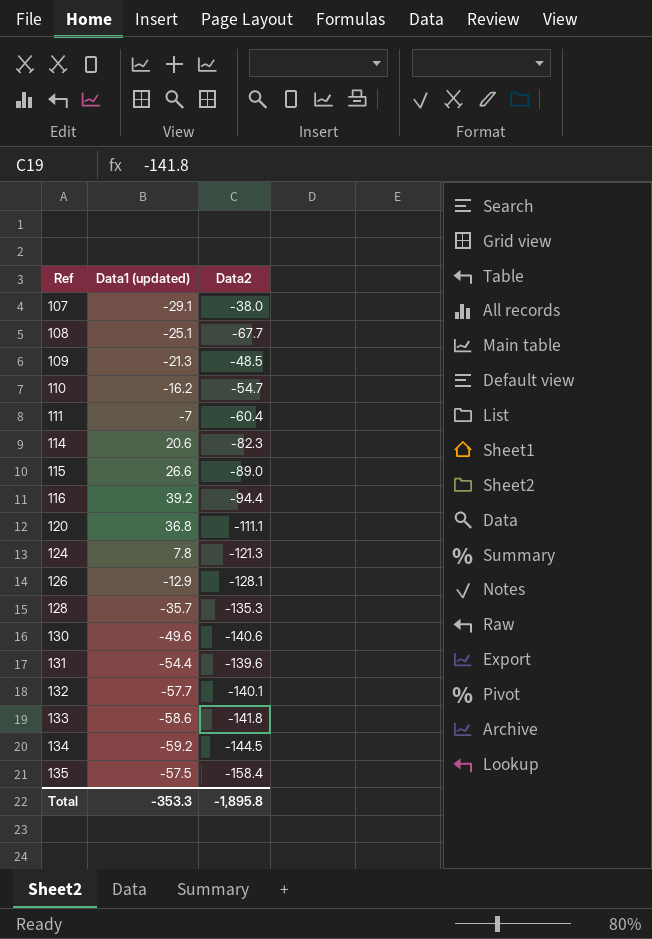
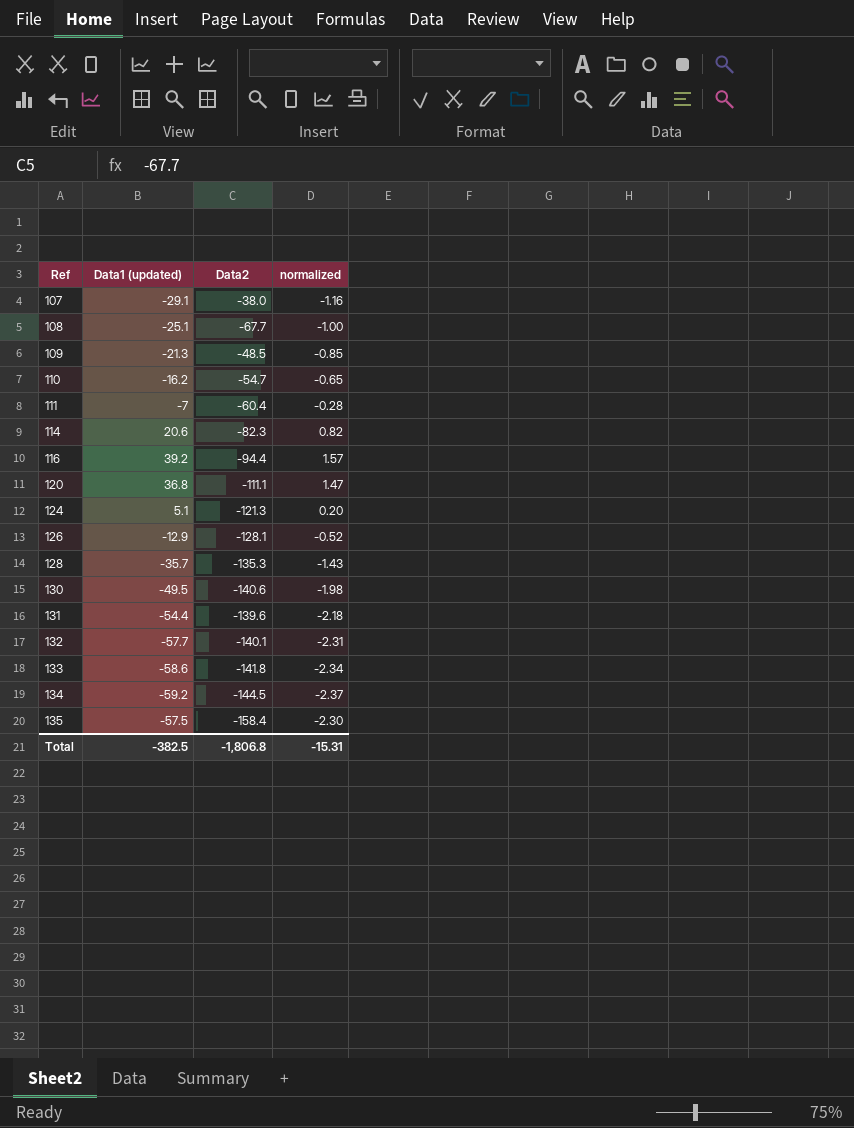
column normalized | formula: none -> [Data1 (updated)] * 0.04
row 115: 26.6 | -89.0 -> none
124 | Data1 (updated): 7.8 -> 5.1
130 | Data1 (updated): -49.6 -> -49.5
Total | Data1 (updated): -353.3 -> -382.5
Total | Data2: -1,895.8 -> -1,806.8

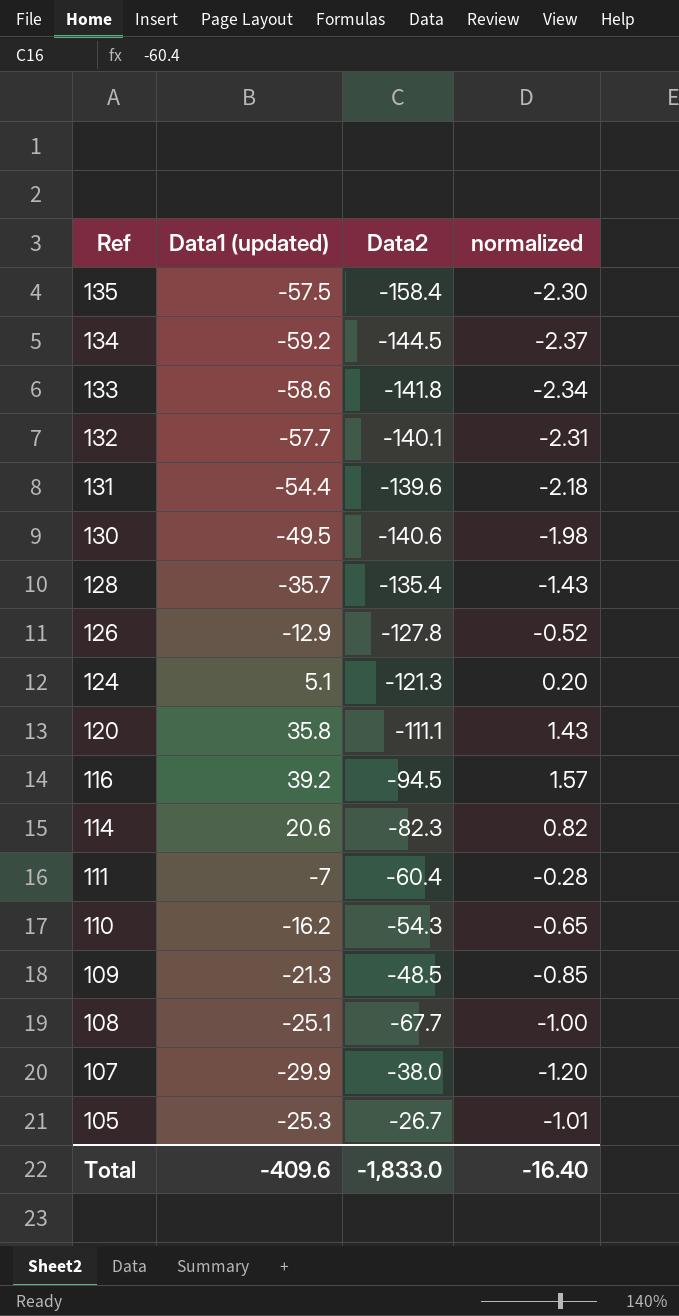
row order: Ref ascending -> Ref descending
128 | Data2: -135.3 -> -135.4
126 | Data2: -128.1 -> -127.8
120 | Data1 (updated): 36.8 -> 35.8
120 | normalized: 1.47 -> 1.43
116 | Data2: -94.4 -> -94.5
110 | Data2: -54.7 -> -54.3
107 | Data1 (updated): -29.1 -> -29.9
107 | normalized: -1.16 -> -1.20
row 105: none -> -25.3 | -26.7 | -1.01
Total | Data1 (updated): -382.5 -> -409.6
Total | Data2: -1,806.8 -> -1,833.0
Total | normalized: -15.31 -> -16.40

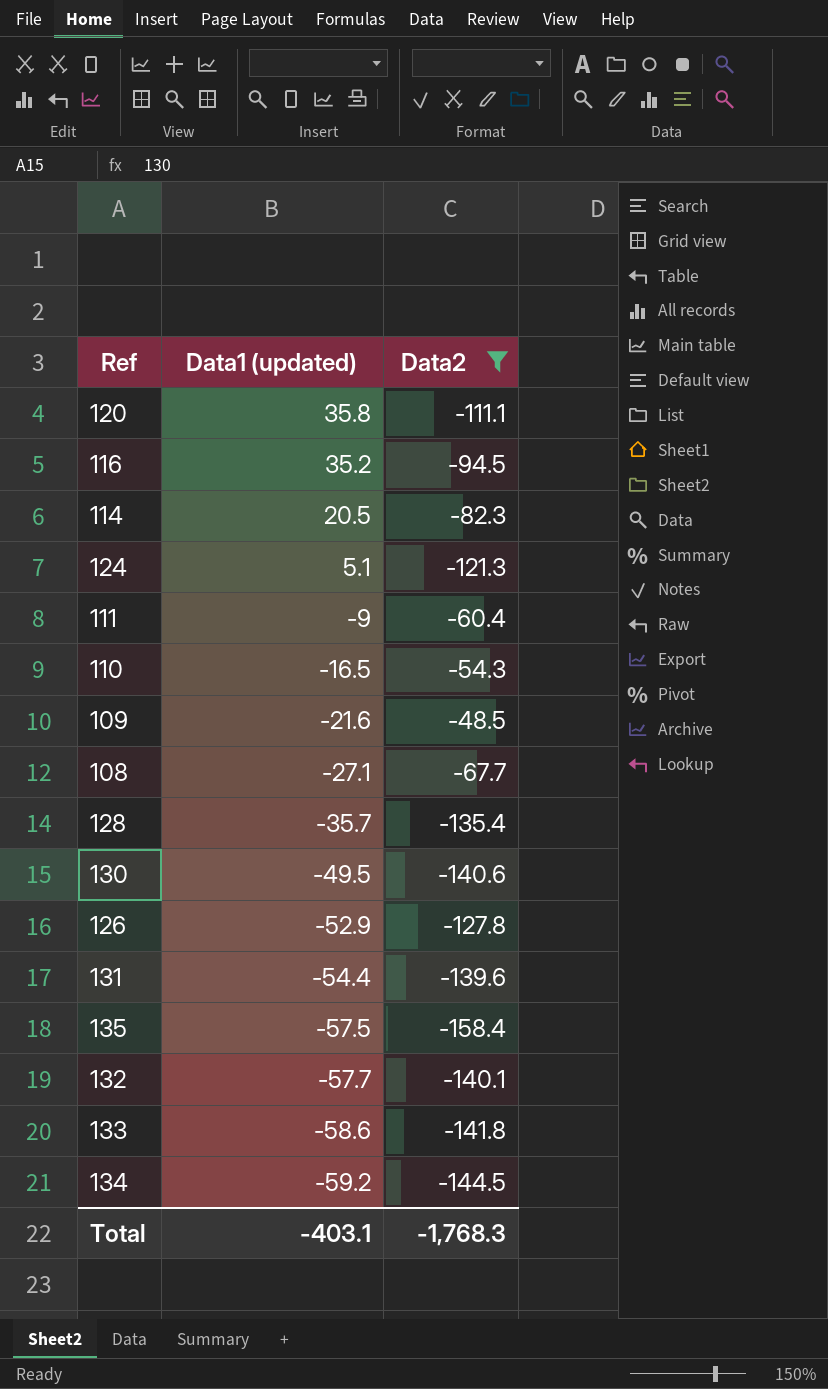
filter: none -> Data2 <= -48.5
row order: Ref descending -> Data1 (updated) descending
column normalized | formula: [Data1 (updated)] * 0.04 -> none
116 | Data1 (updated): 39.2 -> 35.2
114 | Data1 (updated): 20.6 -> 20.5
111 | Data1 (updated): -7 -> -9
110 | Data1 (updated): -16.2 -> -16.5
109 | Data1 (updated): -21.3 -> -21.6
108 | Data1 (updated): -25.1 -> -27.1
126 | Data1 (updated): -12.9 -> -52.9
Total | Data1 (updated): -409.6 -> -403.1
Total | Data2: -1,833.0 -> -1,768.3

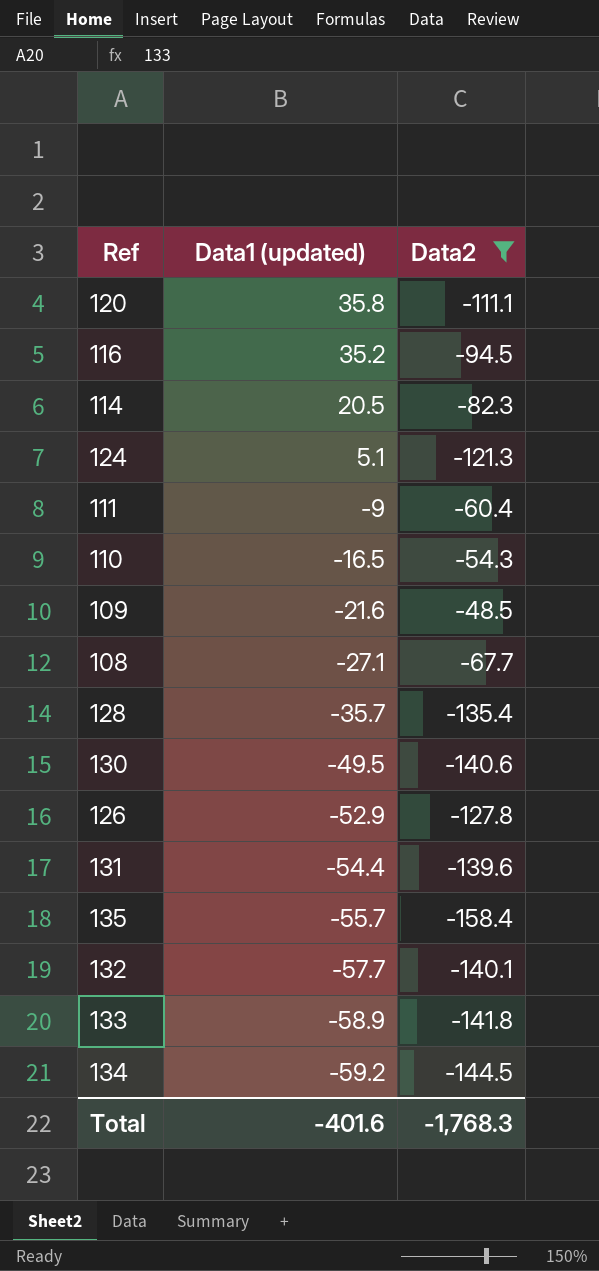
135 | Data1 (updated): -57.5 -> -55.7
133 | Data1 (updated): -58.6 -> -58.9
Total | Data1 (updated): -403.1 -> -401.6

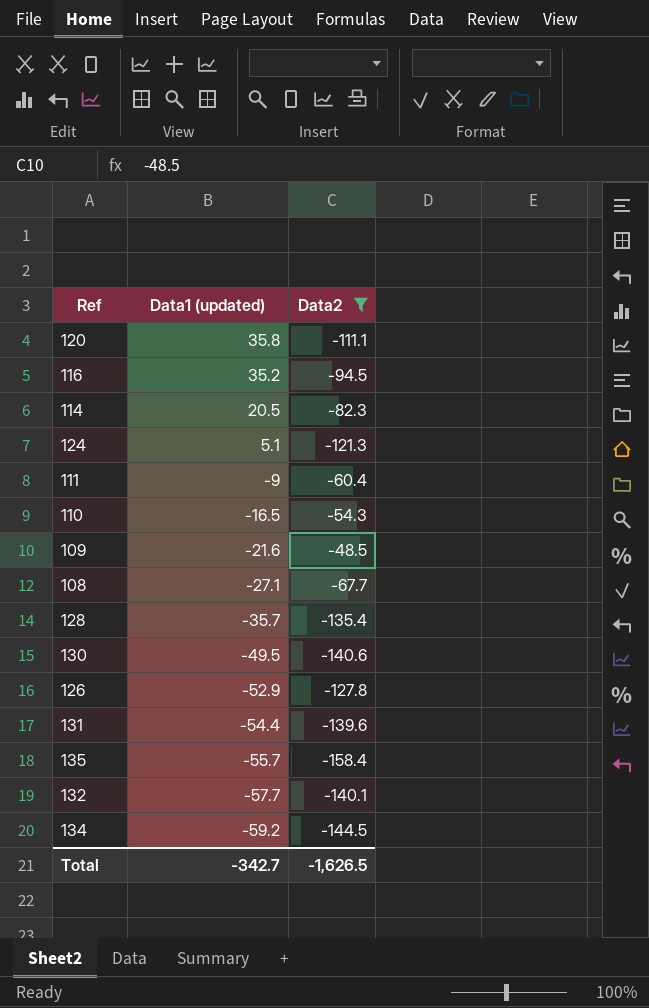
row 133: -58.9 | -141.8 -> none
Total | Data1 (updated): -401.6 -> -342.7
Total | Data2: -1,768.3 -> -1,626.5

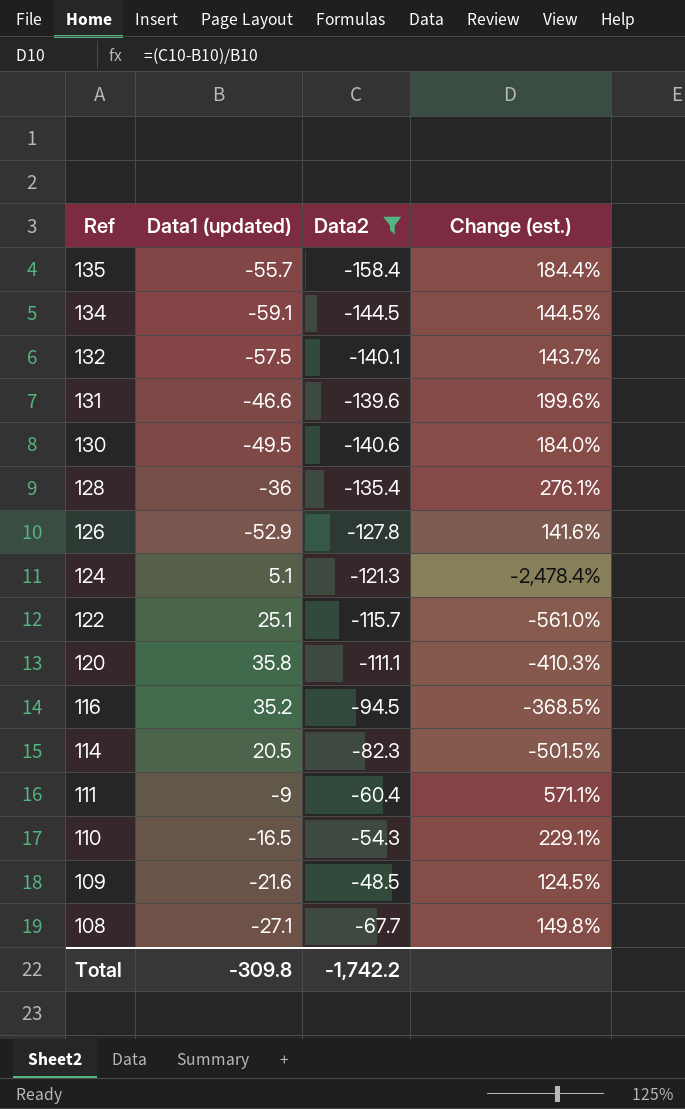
row order: Data1 (updated) descending -> Ref descending
column Change (est.) | formula: none -> ([Data2] - [Data1 (updated)]) / [Data1 (updated)]
134 | Data1 (updated): -59.2 -> -59.1
132 | Data1 (updated): -57.7 -> -57.5
131 | Data1 (updated): -54.4 -> -46.6
128 | Data1 (updated): -35.7 -> -36
row 122: none -> 25.1 | -115.7 | -561.0%
Total | Data1 (updated): -342.7 -> -309.8
Total | Data2: -1,626.5 -> -1,742.2

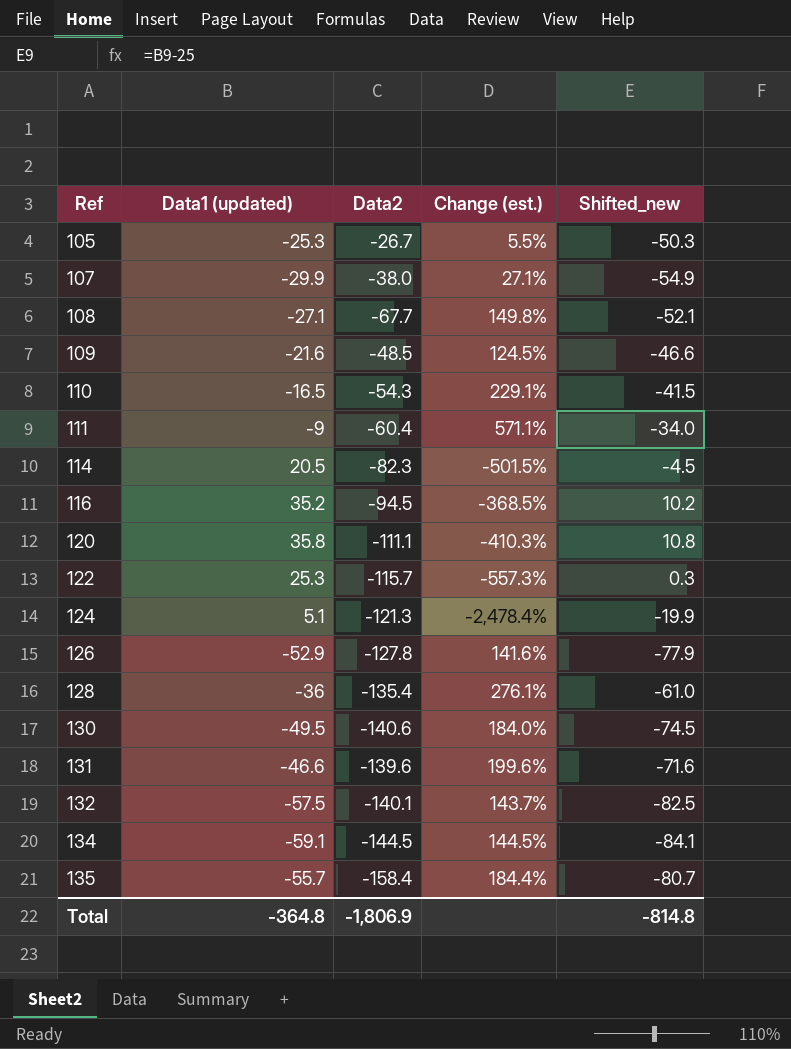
filter: Data2 <= -48.5 -> none
row order: Ref descending -> Ref ascending
column Shifted_new | formula: none -> [Data1 (updated)] - 25
122 | Data1 (updated): 25.1 -> 25.3
122 | Change (est.): -561.0% -> -557.3%
Total | Data1 (updated): -309.8 -> -364.8
Total | Data2: -1,742.2 -> -1,806.9

